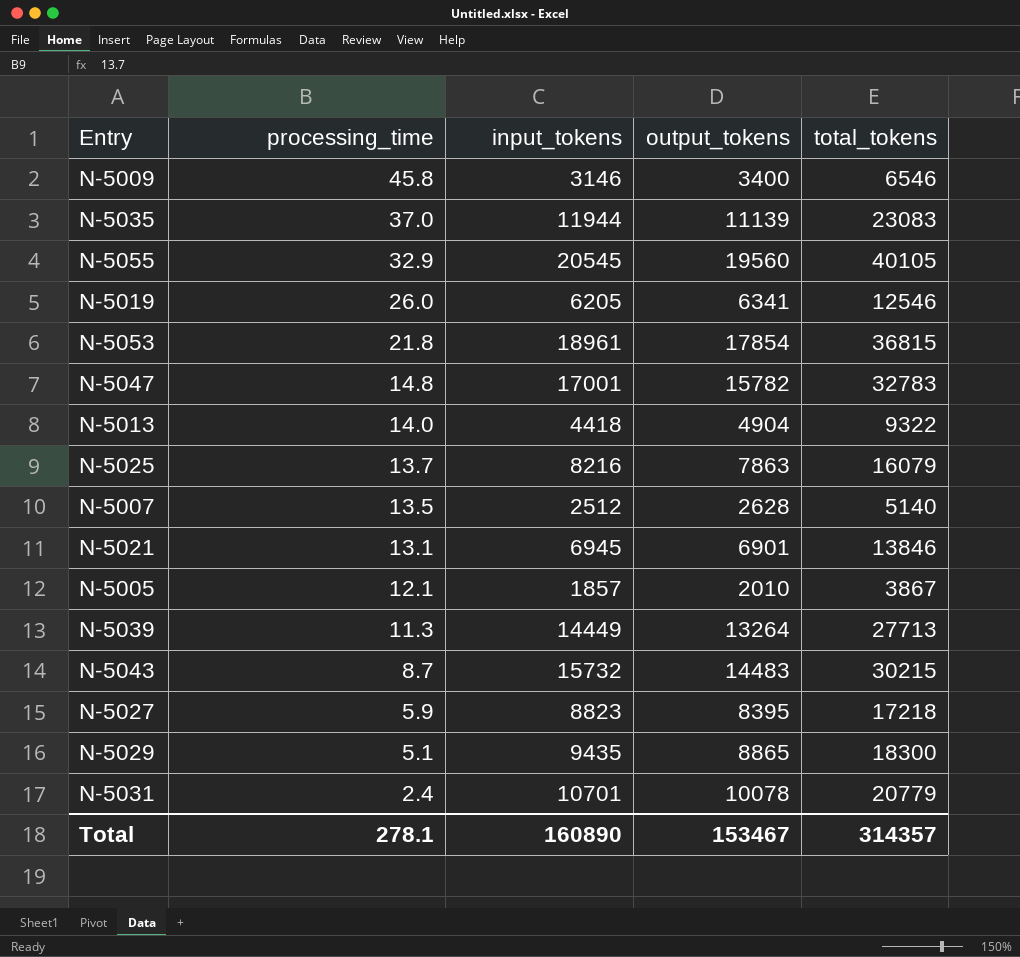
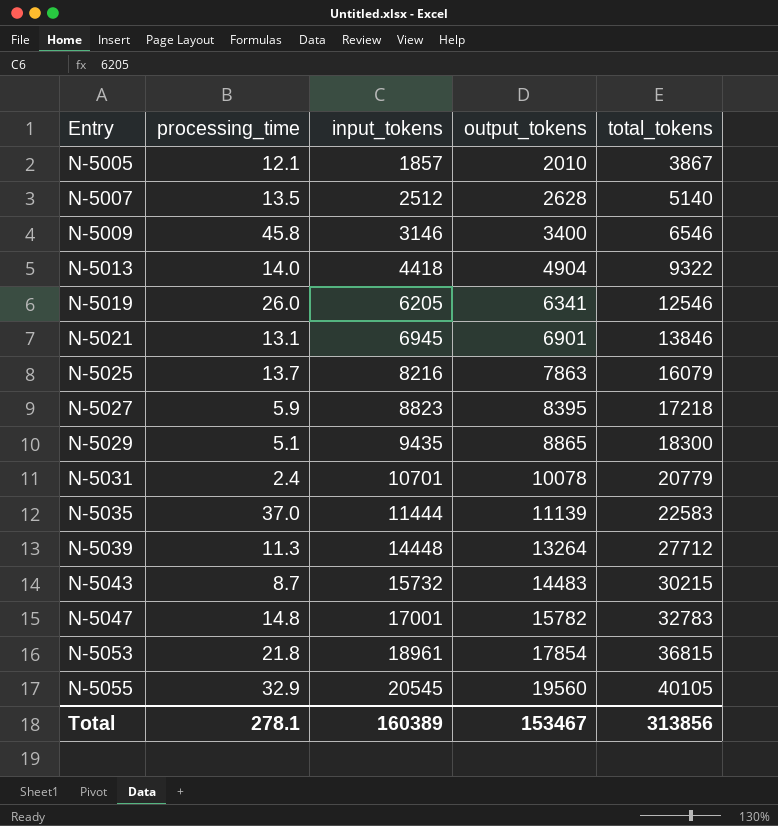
row order: processing_time descending -> Entry ascending
N-5035 | input_tokens: 11944 -> 11444
N-5035 | total_tokens: 23083 -> 22583
N-5039 | input_tokens: 14449 -> 14448
N-5039 | total_tokens: 27713 -> 27712
Total | input_tokens: 160890 -> 160389
Total | total_tokens: 314357 -> 313856

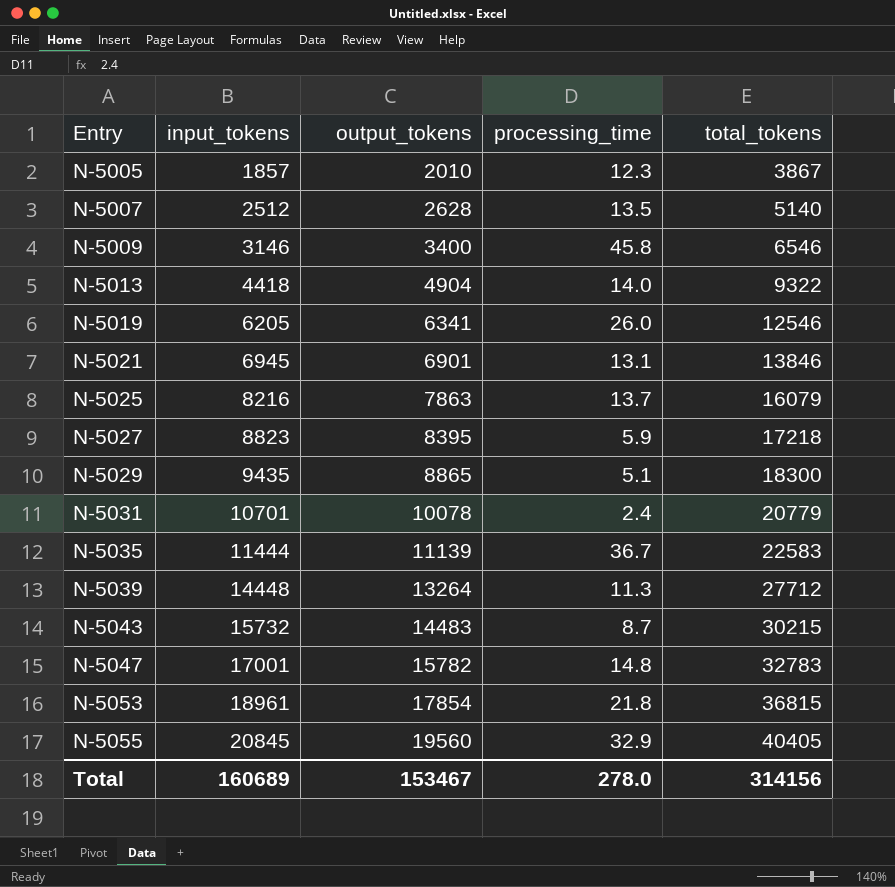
column processing_time | position: 2 -> 4
N-5005 | processing_time: 12.1 -> 12.3
N-5035 | processing_time: 37.0 -> 36.7
N-5055 | input_tokens: 20545 -> 20845
N-5055 | total_tokens: 40105 -> 40405
Total | input_tokens: 160389 -> 160689
Total | processing_time: 278.1 -> 278.0
Total | total_tokens: 313856 -> 314156

